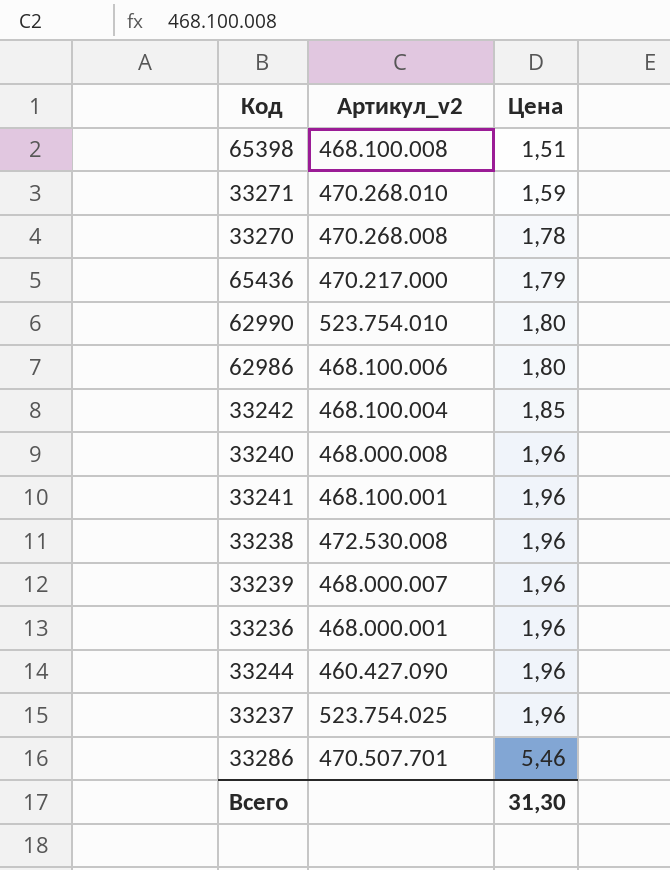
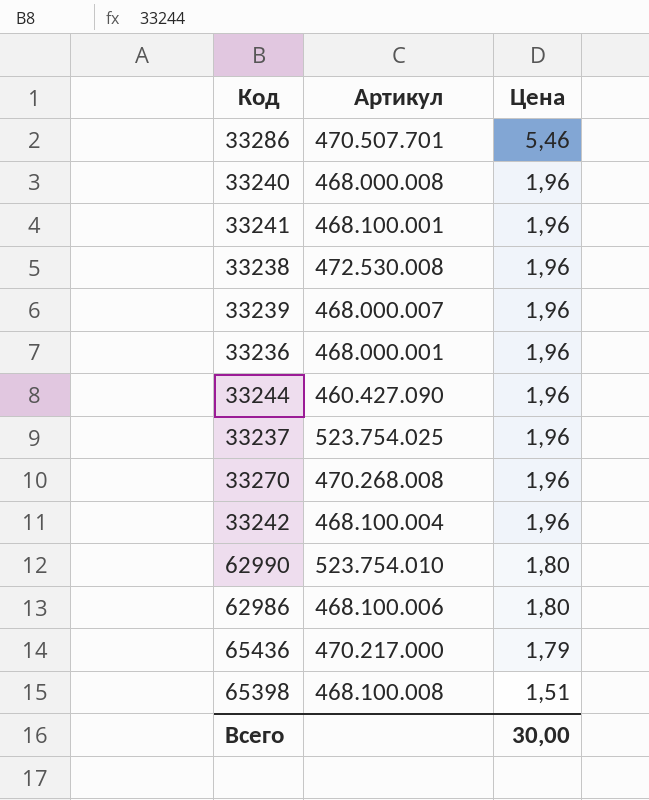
row order: Цена ascending -> Цена descending
column name: Артикул_v2 -> Артикул
row 33271: 470.268.010 | 1,59 -> none
33270 | Цена: 1,78 -> 1,96
33242 | Цена: 1,85 -> 1,96
Всего | Цена: 31,30 -> 30,00

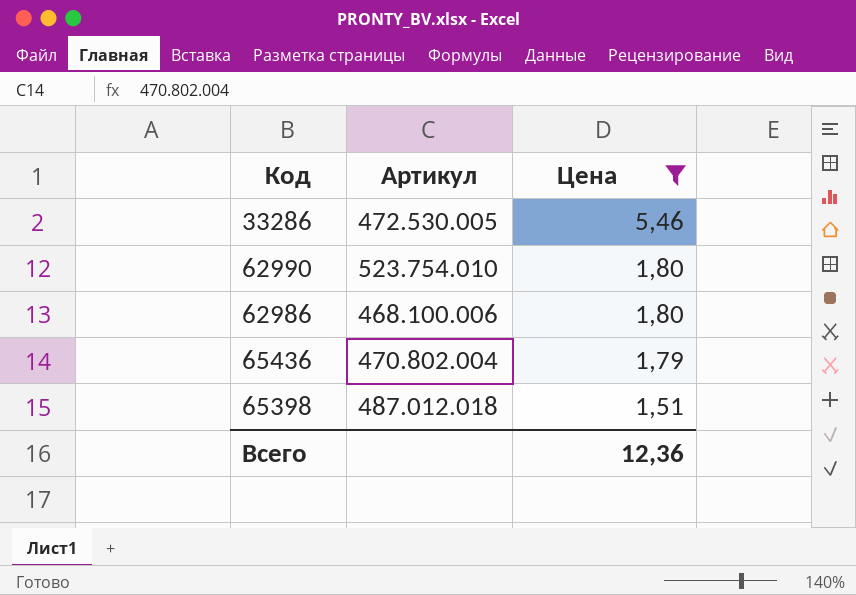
filter: none -> Цена != 1,96
33286 | Артикул: 470.507.701 -> 472.530.005
65436 | Артикул: 470.217.000 -> 470.802.004
65398 | Артикул: 468.100.008 -> 487.012.018
Всего | Цена: 30,00 -> 12,36

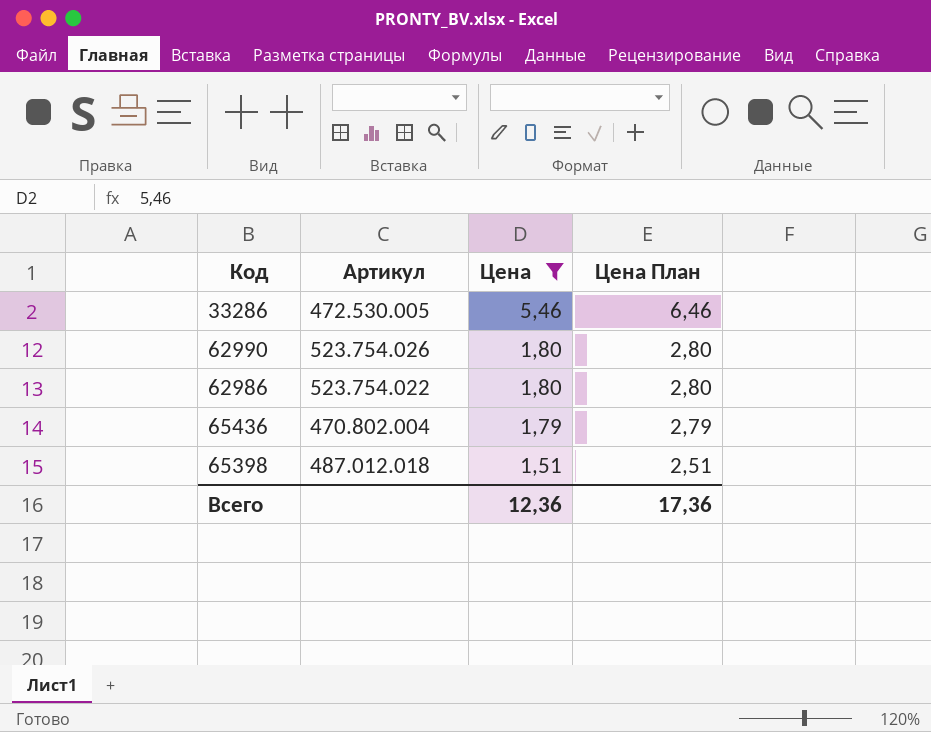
column Цена План | formula: none -> [Цена] + 1
62990 | Артикул: 523.754.010 -> 523.754.026
62986 | Артикул: 468.100.006 -> 523.754.022

